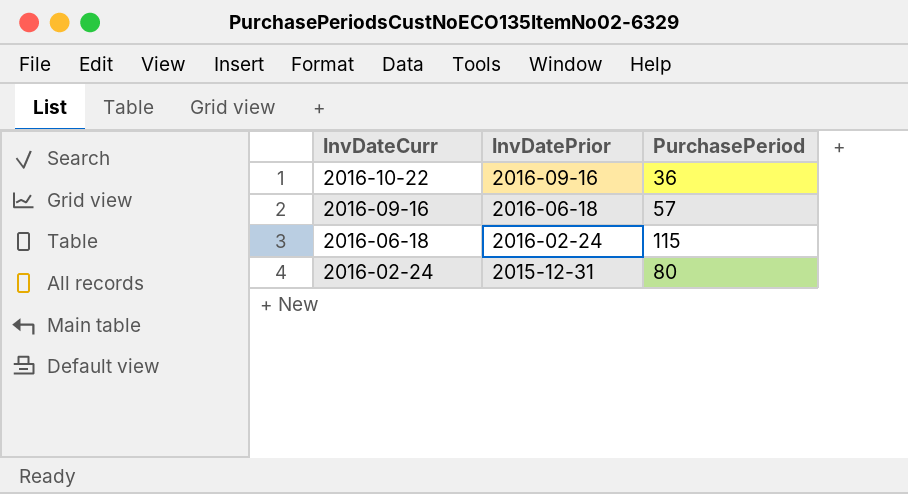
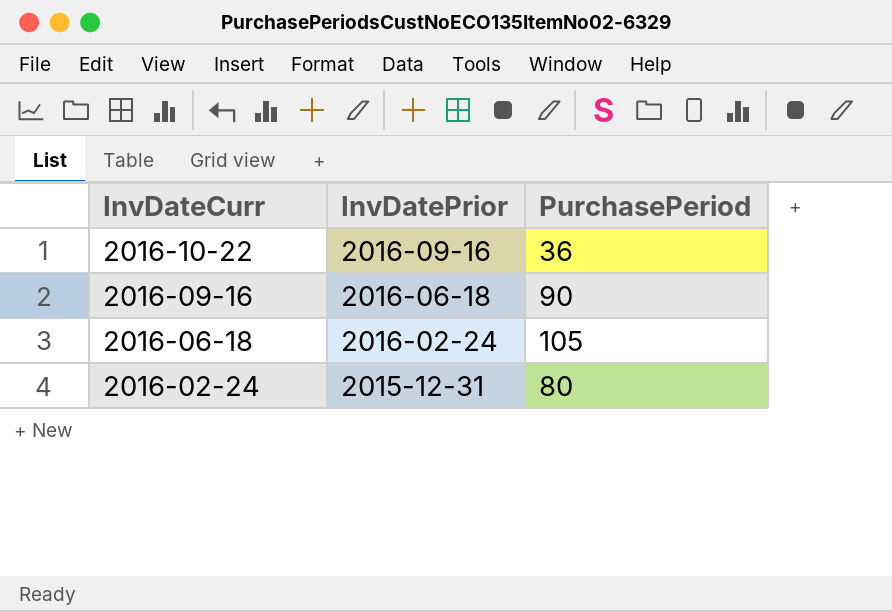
2016-09-16 | PurchasePeriod: 57 -> 90
2016-06-18 | PurchasePeriod: 115 -> 105

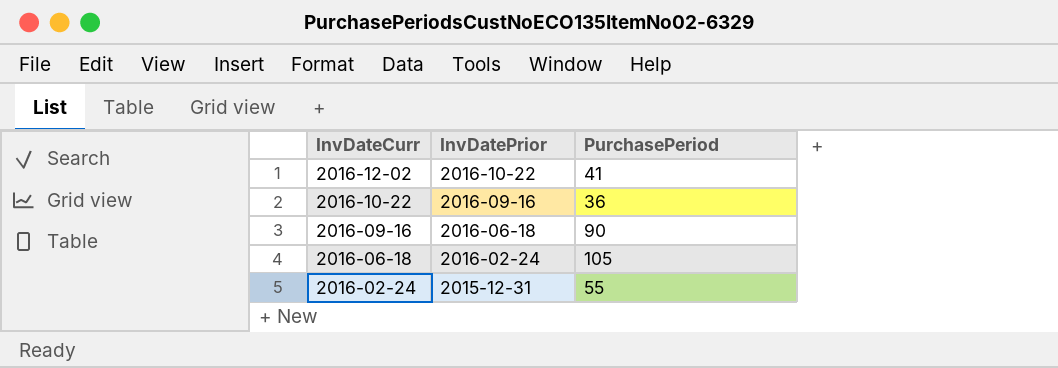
row 2016-12-02: none -> 2016-10-22 | 41
2016-02-24 | PurchasePeriod: 80 -> 55

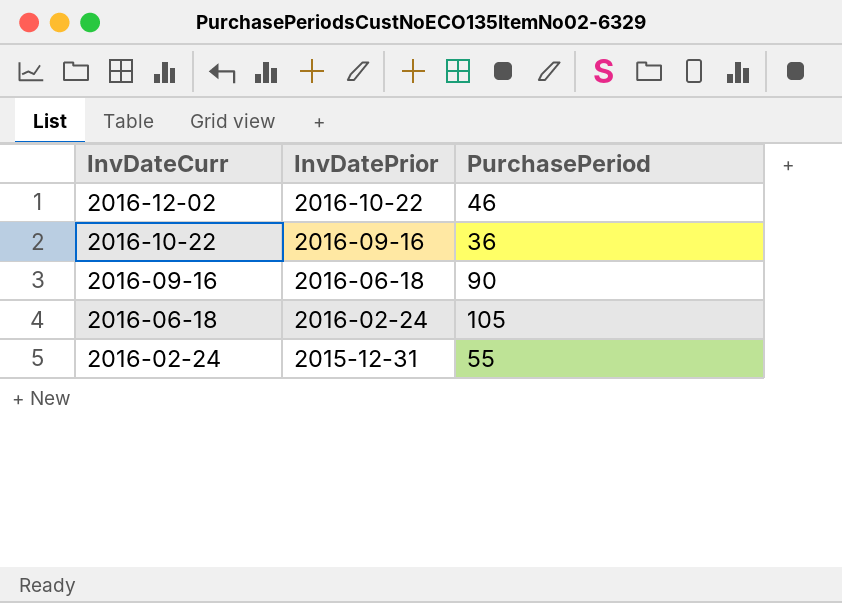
2016-12-02 | PurchasePeriod: 41 -> 46

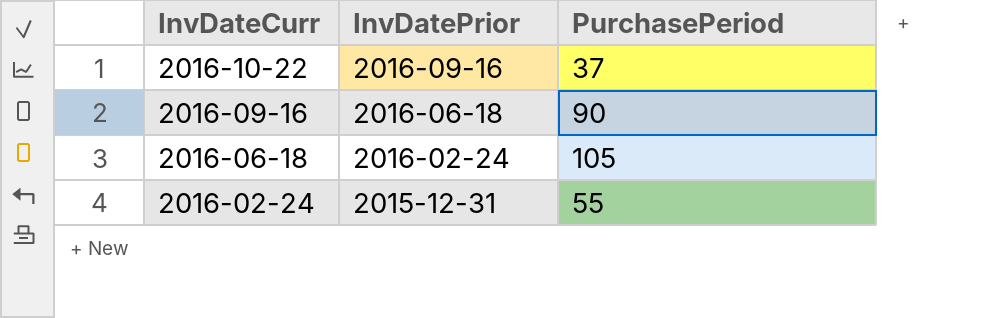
row 2016-12-02: 2016-10-22 | 46 -> none
2016-10-22 | PurchasePeriod: 36 -> 37

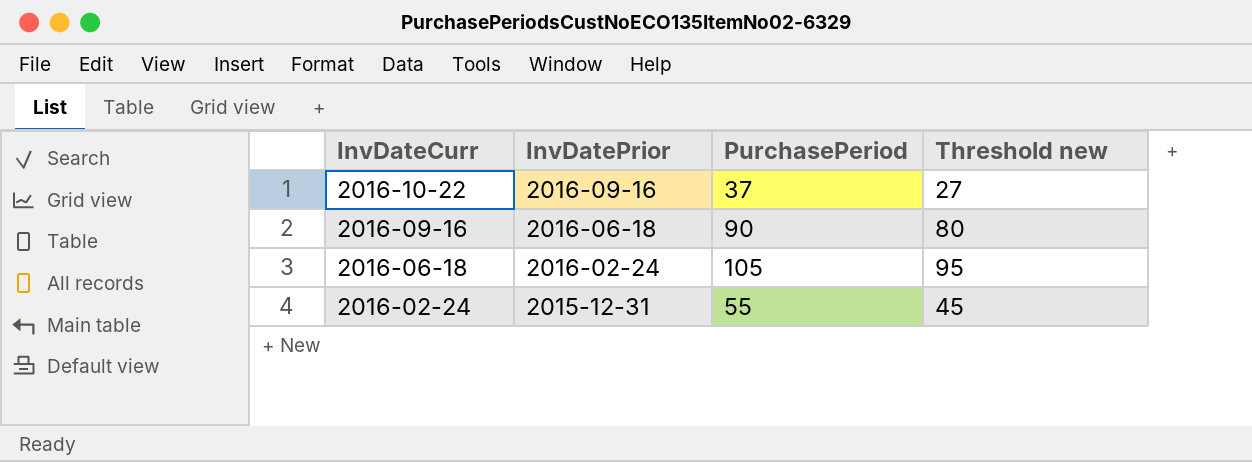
column Threshold new | formula: none -> [PurchasePeriod] - 10

